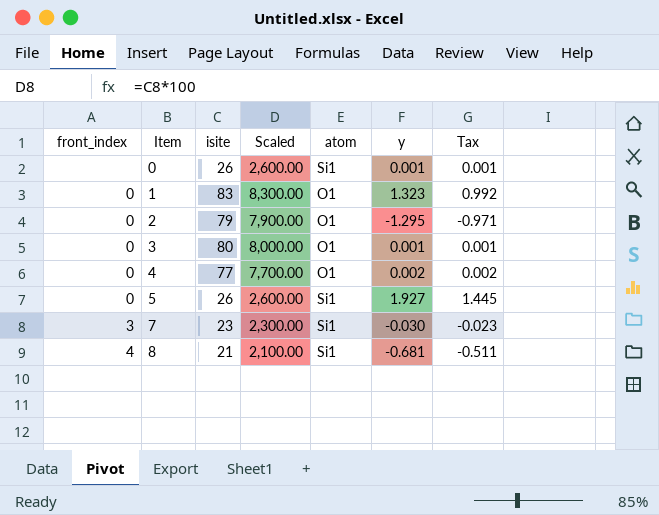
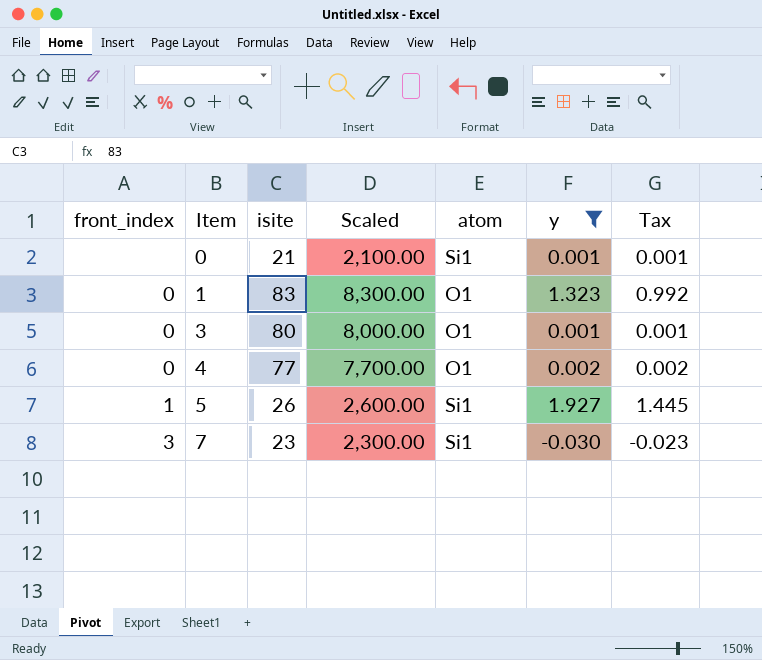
filter: none -> y >= -0.030
0 | isite: 26 -> 21
0 | Scaled: 2,600.00 -> 2,100.00
5 | front_index: 0 -> 1

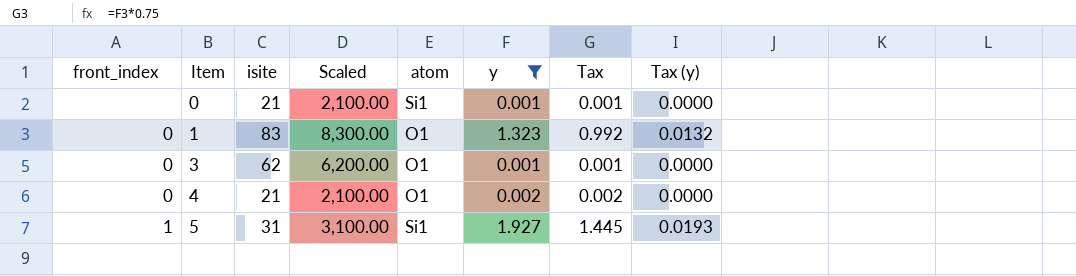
column Tax (y) | formula: none -> [y] * 0.01
row 7: 3 | 23 | 2,300.00 | Si1 | -0.030 | -0.023 -> none
3 | isite: 80 -> 62
3 | Scaled: 8,000.00 -> 6,200.00
4 | isite: 77 -> 21
4 | Scaled: 7,700.00 -> 2,100.00
5 | isite: 26 -> 31
5 | Scaled: 2,600.00 -> 3,100.00

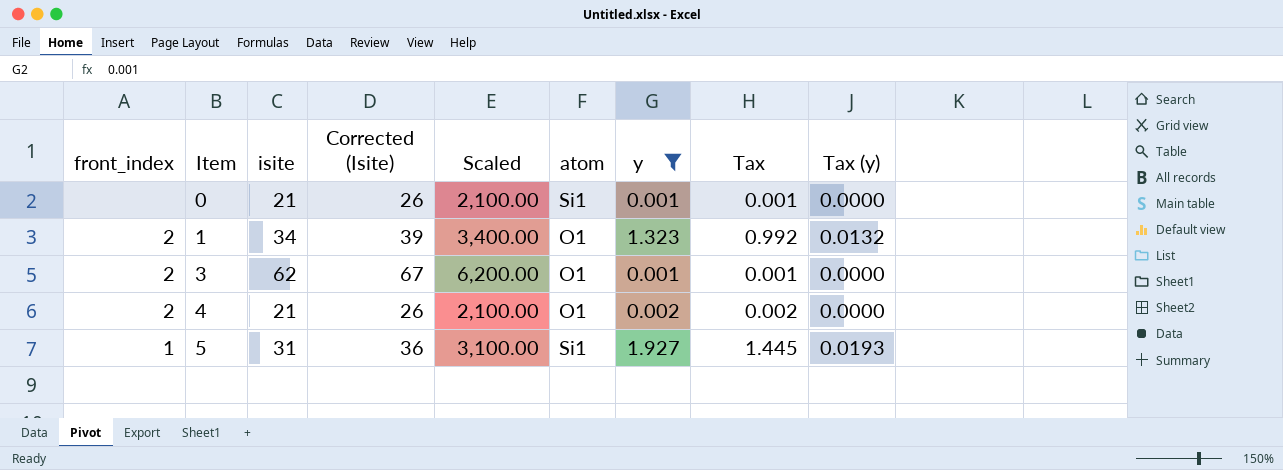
column Corrected (Isite) | formula: none -> [isite] + 5
1 | front_index: 0 -> 2
1 | isite: 83 -> 34
1 | Scaled: 8,300.00 -> 3,400.00
3 | front_index: 0 -> 2
4 | front_index: 0 -> 2

